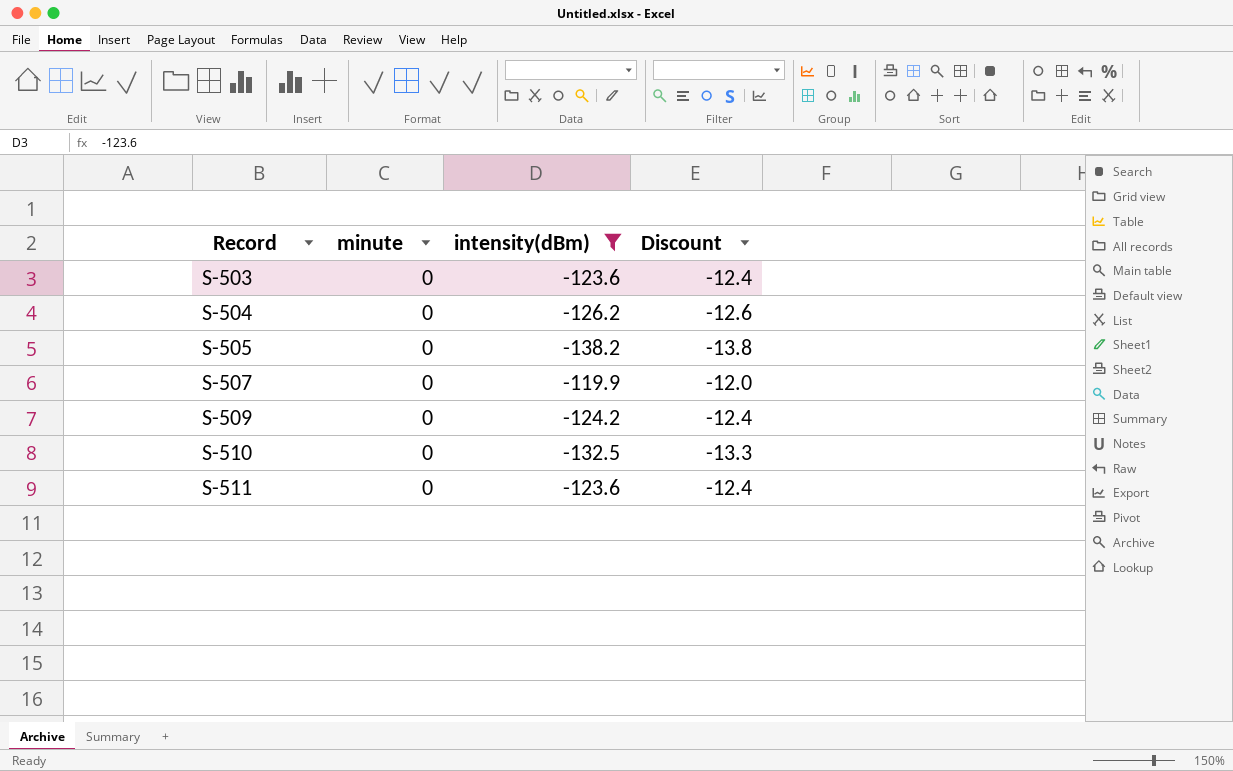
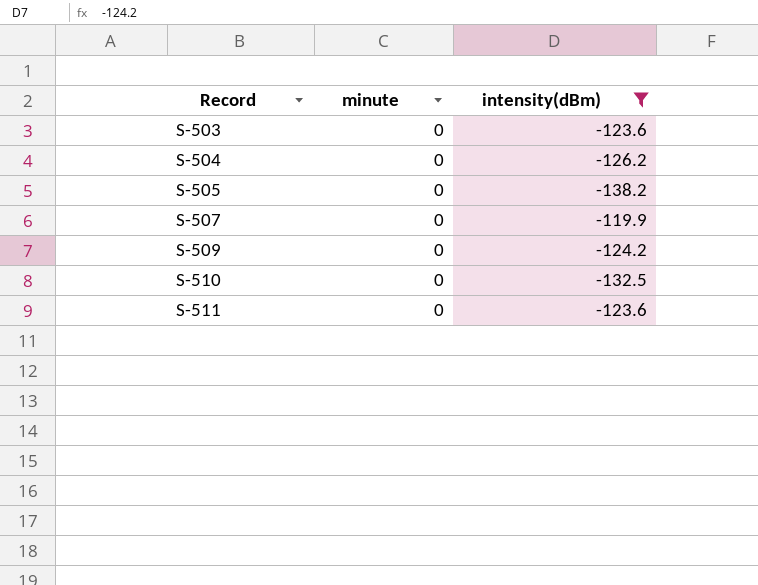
column Discount | formula: [intensity(dBm)] * 0.1 -> none

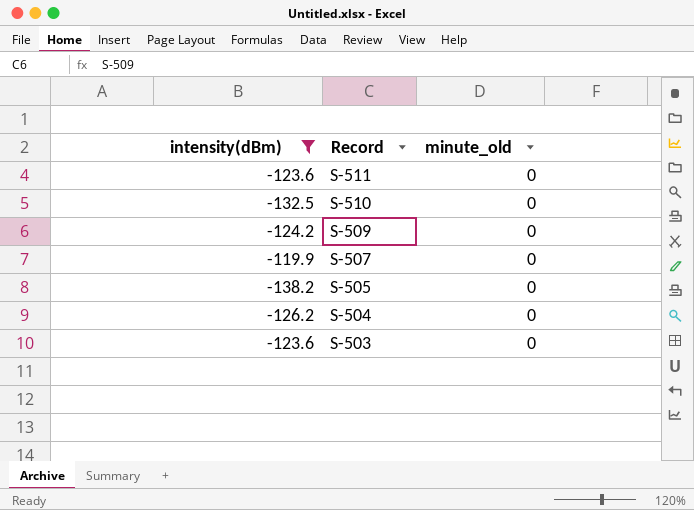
row order: Record ascending -> Record descending
column intensity(dBm) | position: 3 -> 1
column name: minute -> minute_old

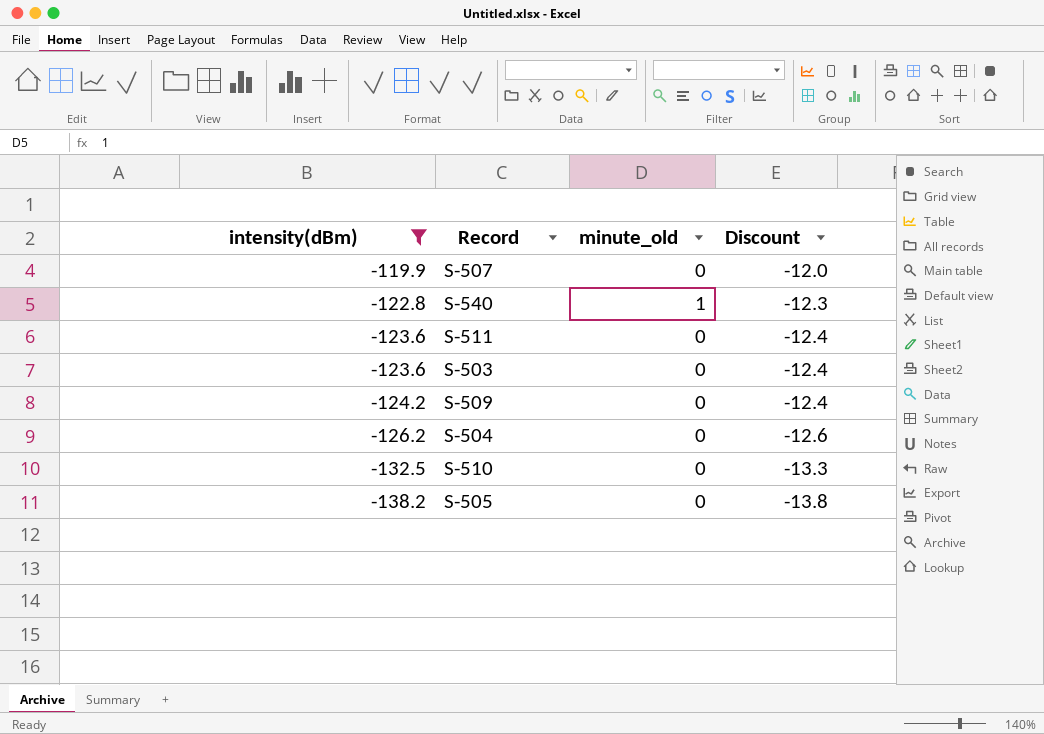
row order: Record descending -> intensity(dBm) descending
column Discount | formula: none -> [intensity(dBm)] * 0.1
row S-540: none -> -122.8 | 1 | -12.3

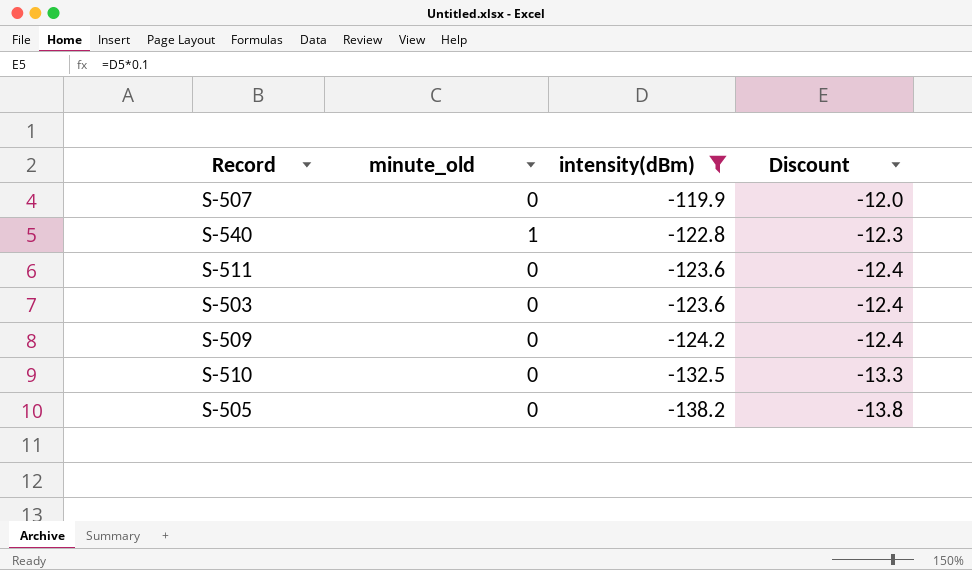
column intensity(dBm) | position: 1 -> 3
row S-504: -126.2 | 0 | -12.6 -> none

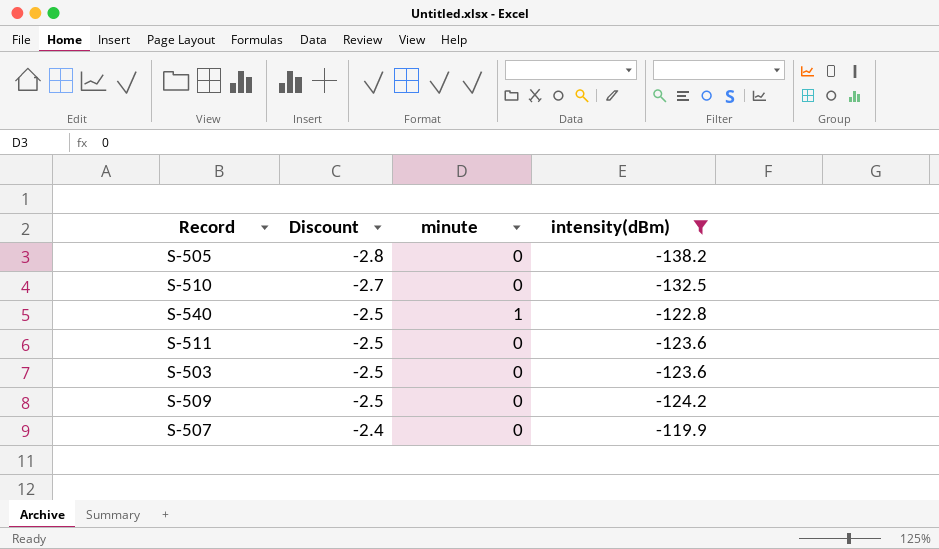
row order: intensity(dBm) descending -> Discount ascending
column Discount | formula: [intensity(dBm)] * 0.1 -> [intensity(dBm)] * 0.02
column Discount | position: 4 -> 2
column name: minute_old -> minute

